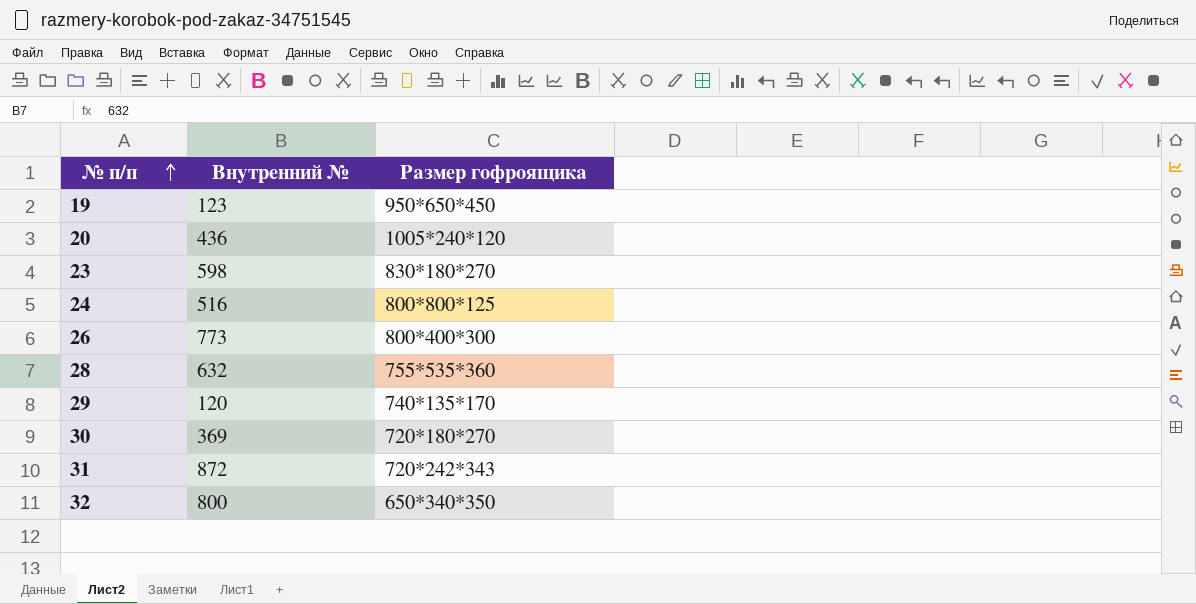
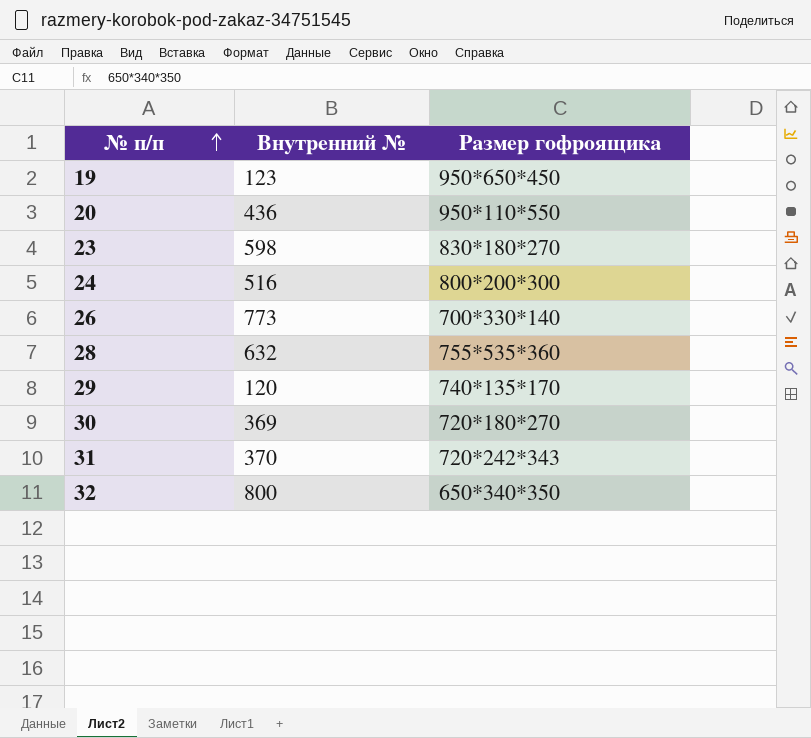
20 | Размер гофроящика: 1005*240*120 -> 950*110*550
24 | Размер гофроящика: 800*800*125 -> 800*200*300
26 | Размер гофроящика: 800*400*300 -> 700*330*140
31 | Внутренний №: 872 -> 370

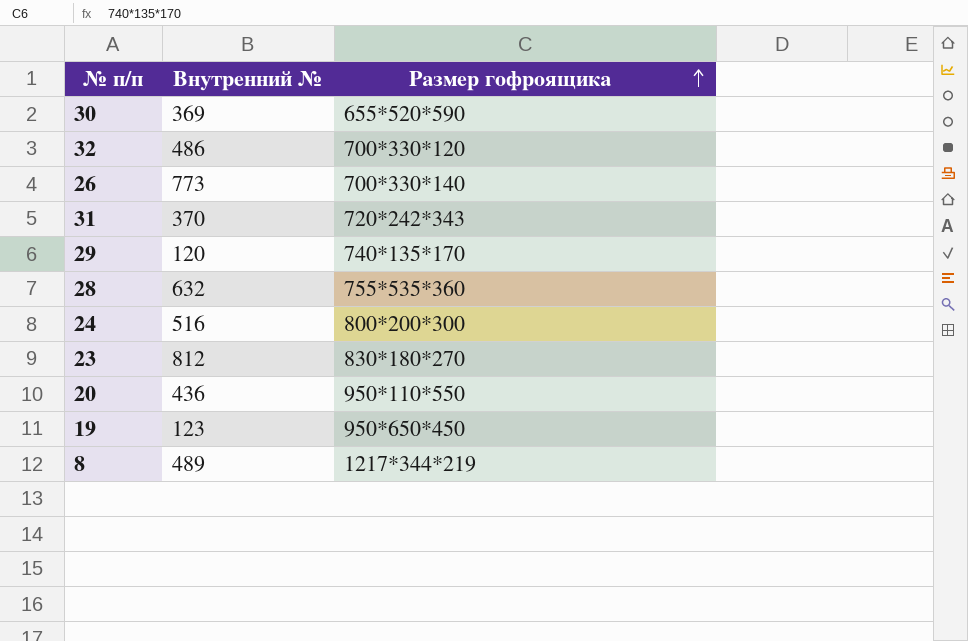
row order: № п/п ascending -> Размер гофроящика ascending
30 | Размер гофроящика: 720*180*270 -> 655*520*590
32 | Внутренний №: 800 -> 486
32 | Размер гофроящика: 650*340*350 -> 700*330*120
23 | Внутренний №: 598 -> 812
row 8: none -> 489 | 1217*344*219

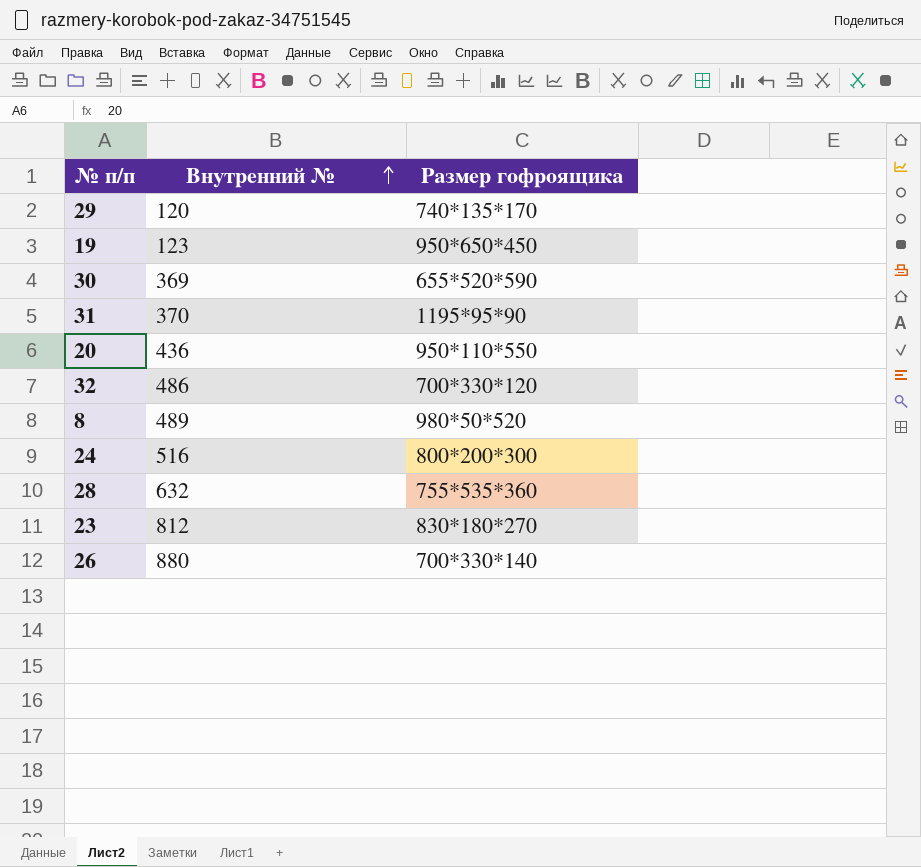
row order: Размер гофроящика ascending -> Внутренний № ascending
31 | Размер гофроящика: 720*242*343 -> 1195*95*90
8 | Размер гофроящика: 1217*344*219 -> 980*50*520
26 | Внутренний №: 773 -> 880

